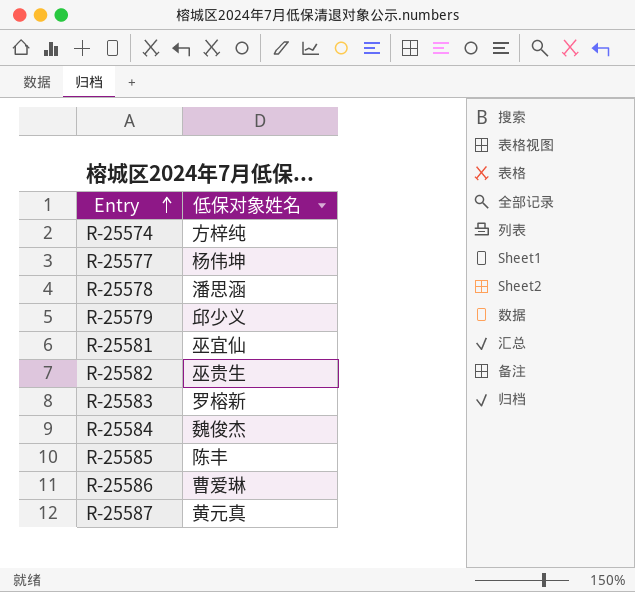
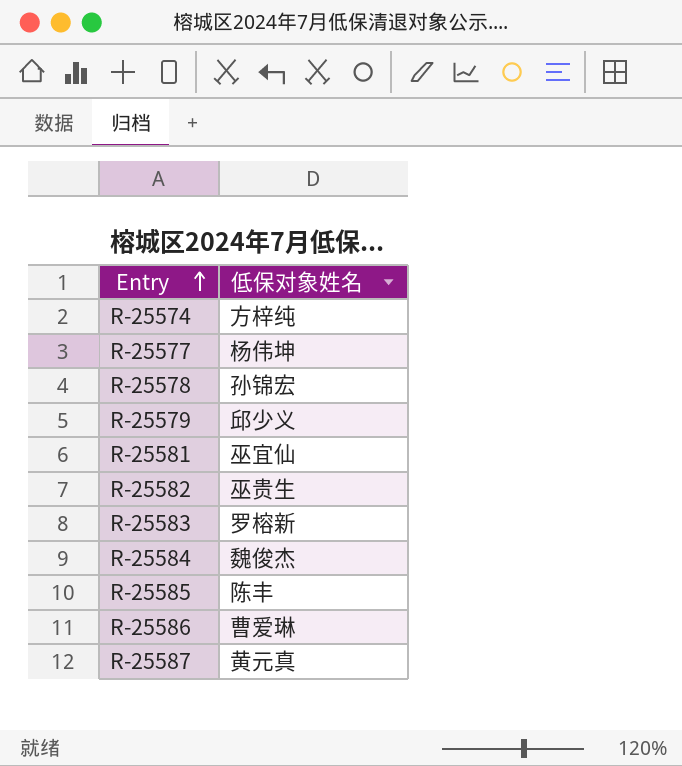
R-25578 | 低保对象姓名: 潘思涵 -> 孙锦宏

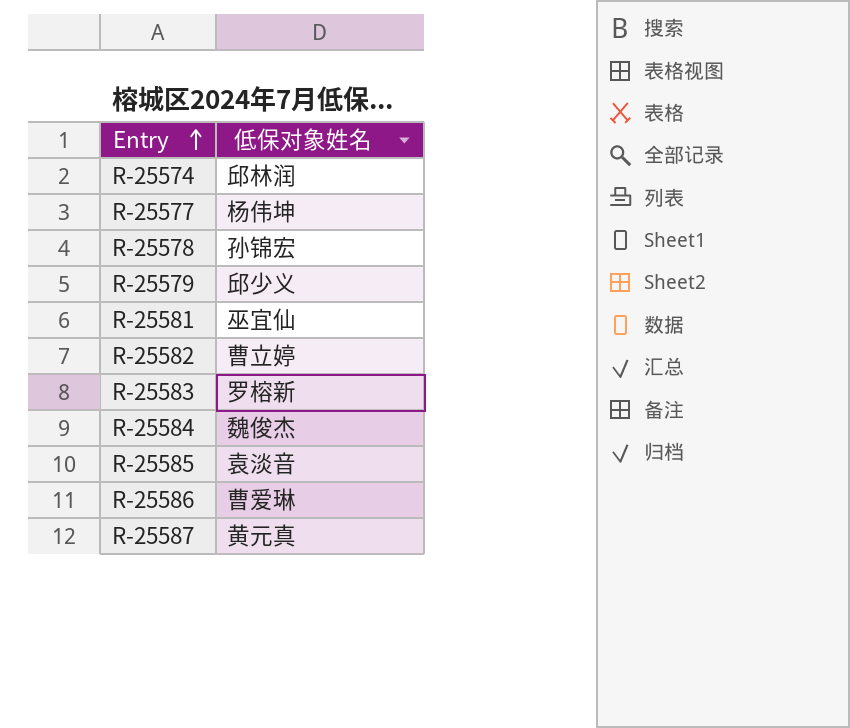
R-25574 | 低保对象姓名: 方梓纯 -> 邱林润
R-25582 | 低保对象姓名: 巫贵生 -> 曹立婷
R-25585 | 低保对象姓名: 陈丰 -> 袁淡音

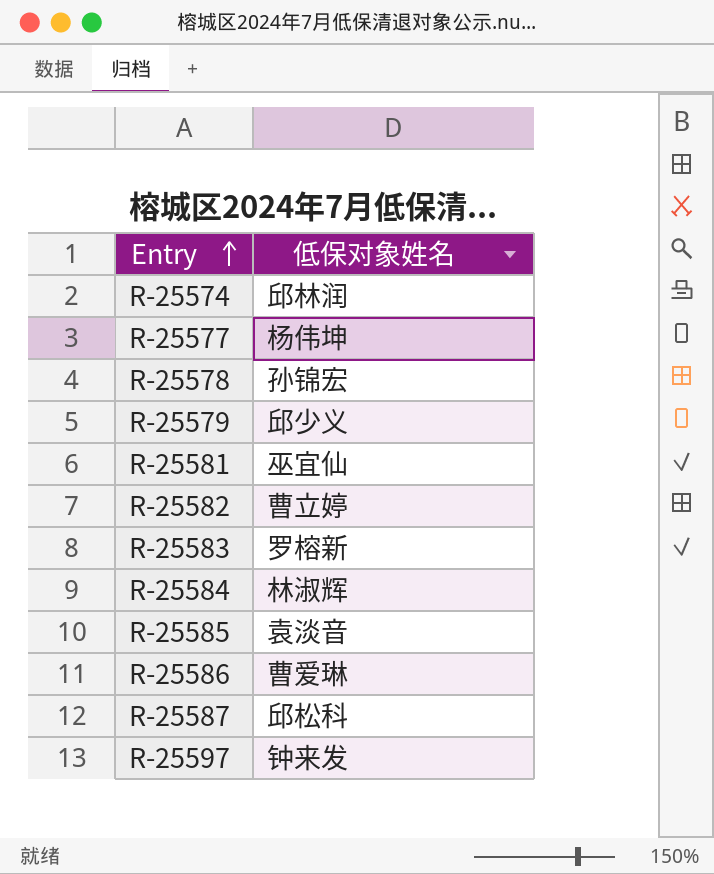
R-25584 | 低保对象姓名: 魏俊杰 -> 林淑辉
R-25587 | 低保对象姓名: 黄元真 -> 邱松科
row R-25597: none -> 钟来发

